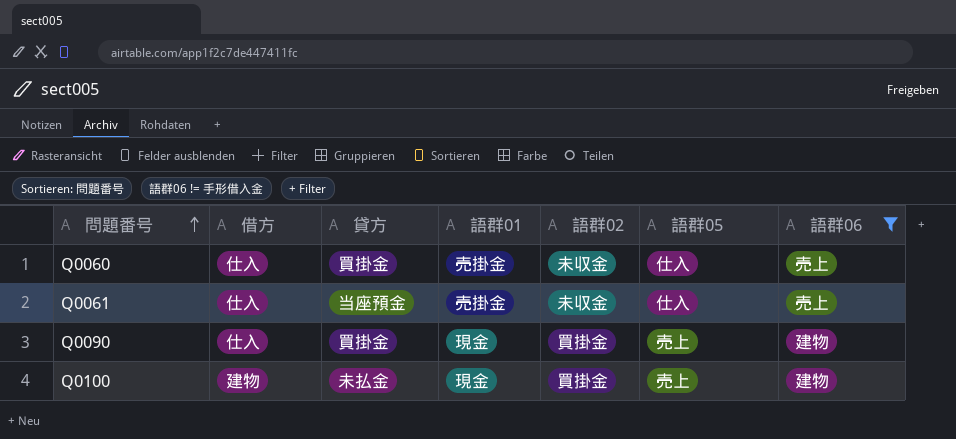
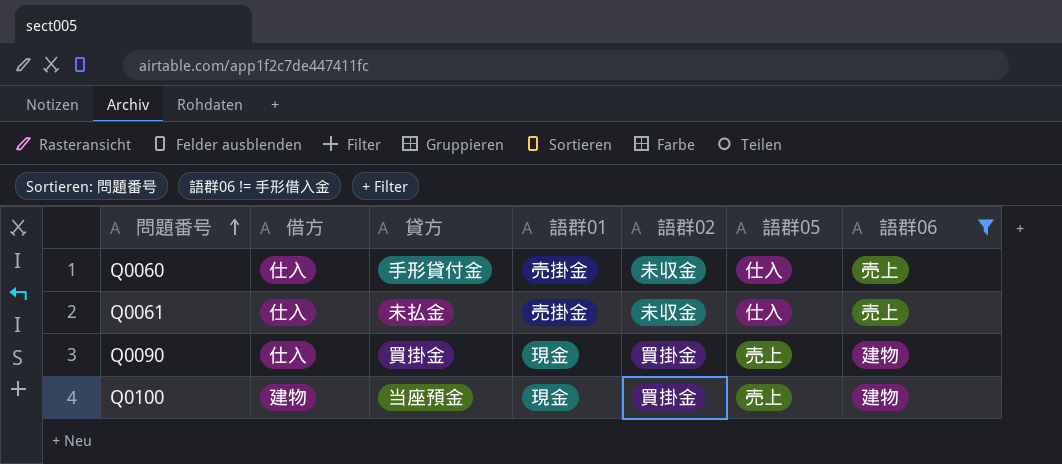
Q0060 | 貸方: 買掛金 -> 手形貸付金
Q0061 | 貸方: 当座預金 -> 未払金
Q0100 | 貸方: 未払金 -> 当座預金

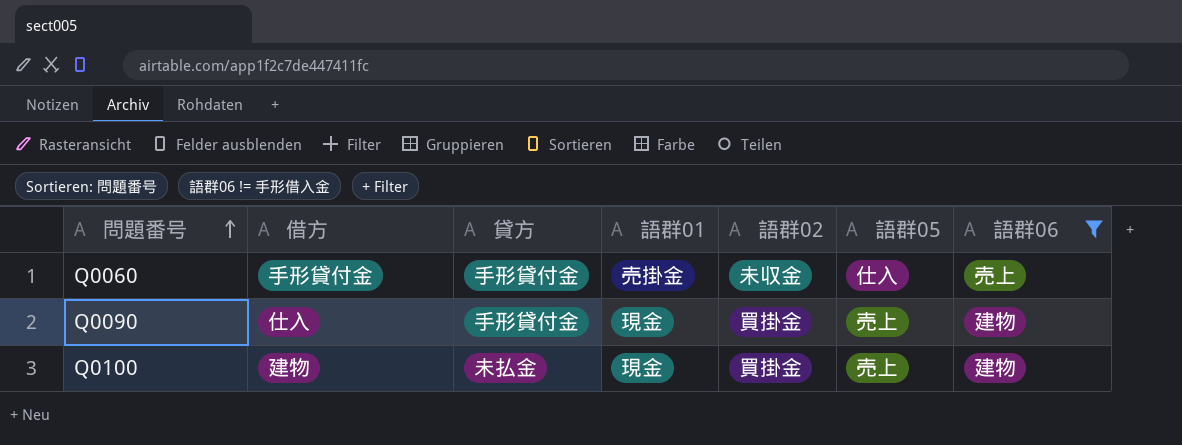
row Q0061: 仕入 | 未払金 | 売掛金 | 未収金 | 仕入 | 売上 -> none
Q0060 | 借方: 仕入 -> 手形貸付金
Q0090 | 貸方: 買掛金 -> 手形貸付金
Q0100 | 貸方: 当座預金 -> 未払金

